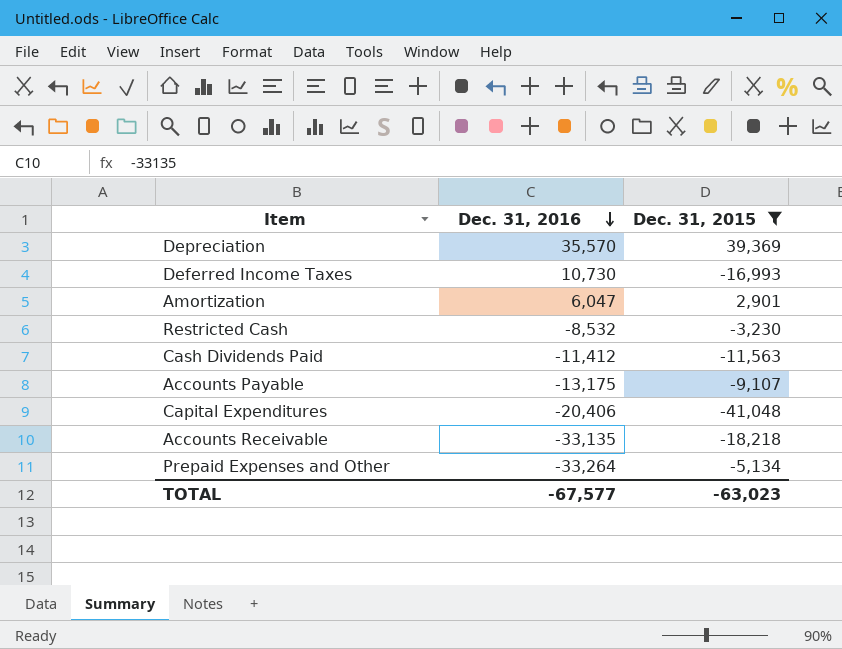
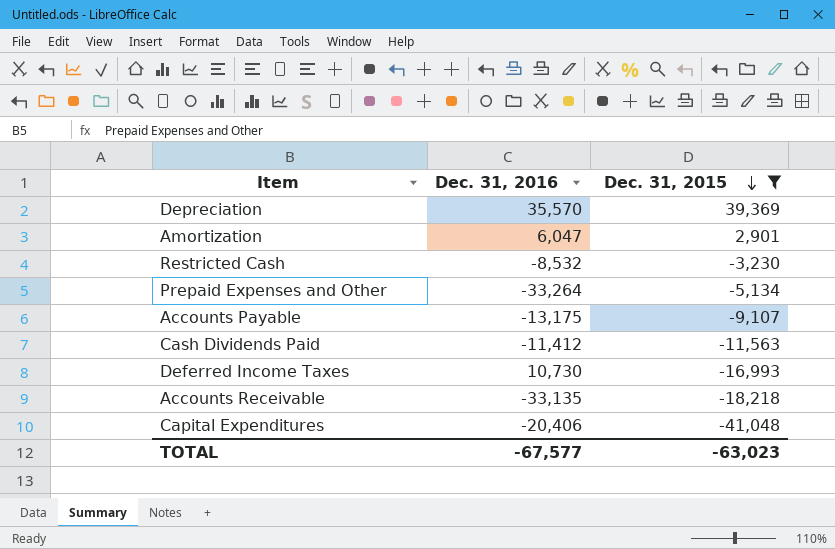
row order: Dec. 31, 2016 descending -> Dec. 31, 2015 descending

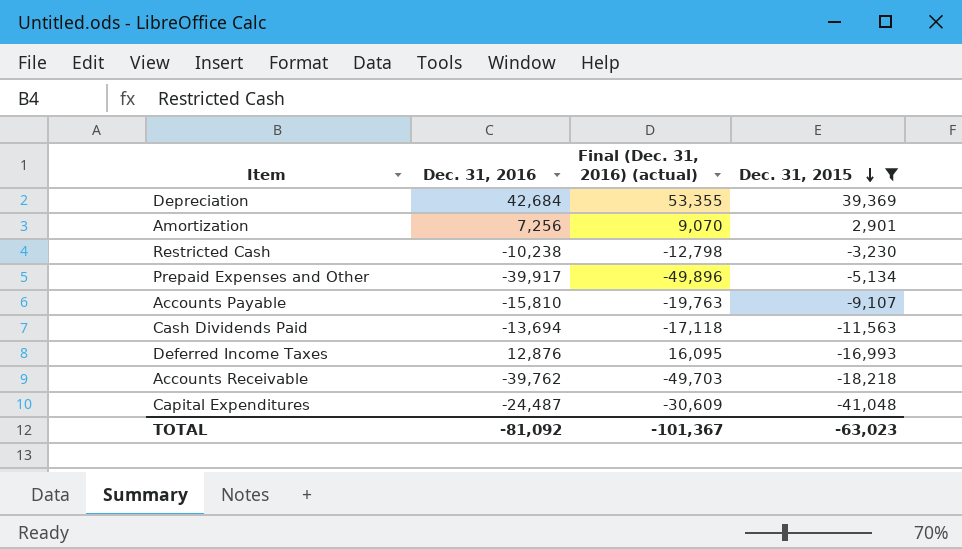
column Final (Dec. 31, 2016) (actual) | formula: none -> [Dec. 31, 2016] * 1.25
Depreciation | Dec. 31, 2016: 35,570 -> 42,684
Amortization | Dec. 31, 2016: 6,047 -> 7,256
Restricted Cash | Dec. 31, 2016: -8,532 -> -10,238
Prepaid Expenses and Other | Dec. 31, 2016: -33,264 -> -39,917
Accounts Payable | Dec. 31, 2016: -13,175 -> -15,810
Cash Dividends Paid | Dec. 31, 2016: -11,412 -> -13,694
Deferred Income Taxes | Dec. 31, 2016: 10,730 -> 12,876
Accounts Receivable | Dec. 31, 2016: -33,135 -> -39,762
Capital Expenditures | Dec. 31, 2016: -20,406 -> -24,487
TOTAL | Dec. 31, 2016: -67,577 -> -81,092

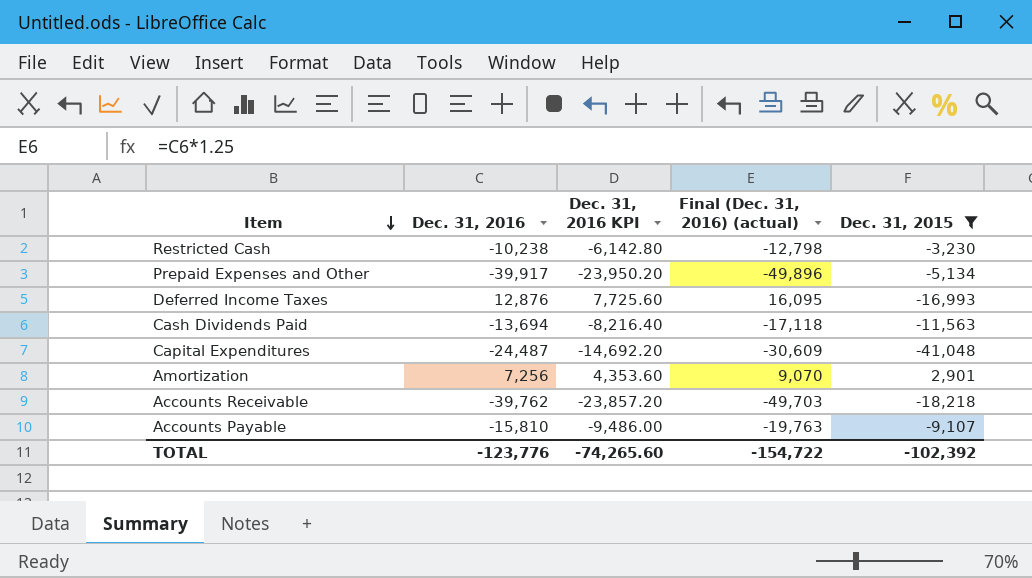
row order: Dec. 31, 2015 descending -> Item descending
column Dec. 31, 2016 KPI | formula: none -> [Dec. 31, 2016] * 0.6
row Depreciation: 42,684 | 53,355 | 39,369 -> none
TOTAL | Dec. 31, 2016: -81,092 -> -123,776
TOTAL | Final (Dec. 31, 2016) (actual): -101,367 -> -154,722
TOTAL | Dec. 31, 2015: -63,023 -> -102,392

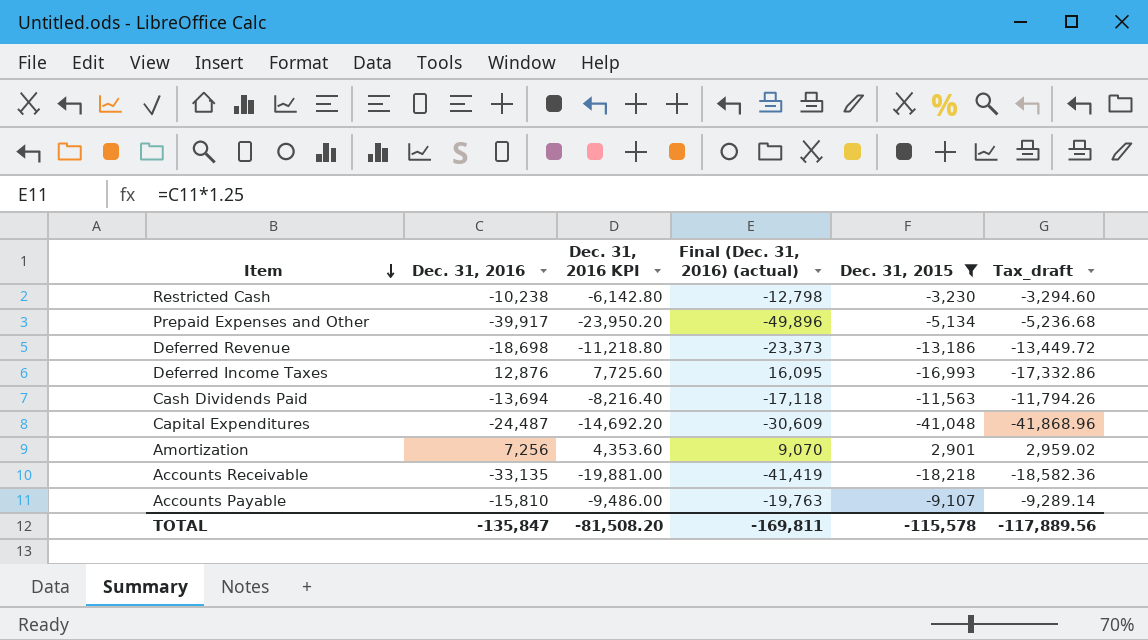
column Tax_draft | formula: none -> [Dec. 31, 2015] * 1.02
row Deferred Revenue: none -> -18,698 | -11,218.80 | -23,373 | -13,186 | -13,449.72
Accounts Receivable | Dec. 31, 2016: -39,762 -> -33,135
Accounts Receivable | Dec. 31, 2016 KPI: -23,857.20 -> -19,881.00
Accounts Receivable | Final (Dec. 31, 2016) (actual): -49,703 -> -41,419
TOTAL | Dec. 31, 2016: -123,776 -> -135,847
TOTAL | Dec. 31, 2016 KPI: -74,265.60 -> -81,508.20
TOTAL | Final (Dec. 31, 2016) (actual): -154,722 -> -169,811
TOTAL | Dec. 31, 2015: -102,392 -> -115,578

